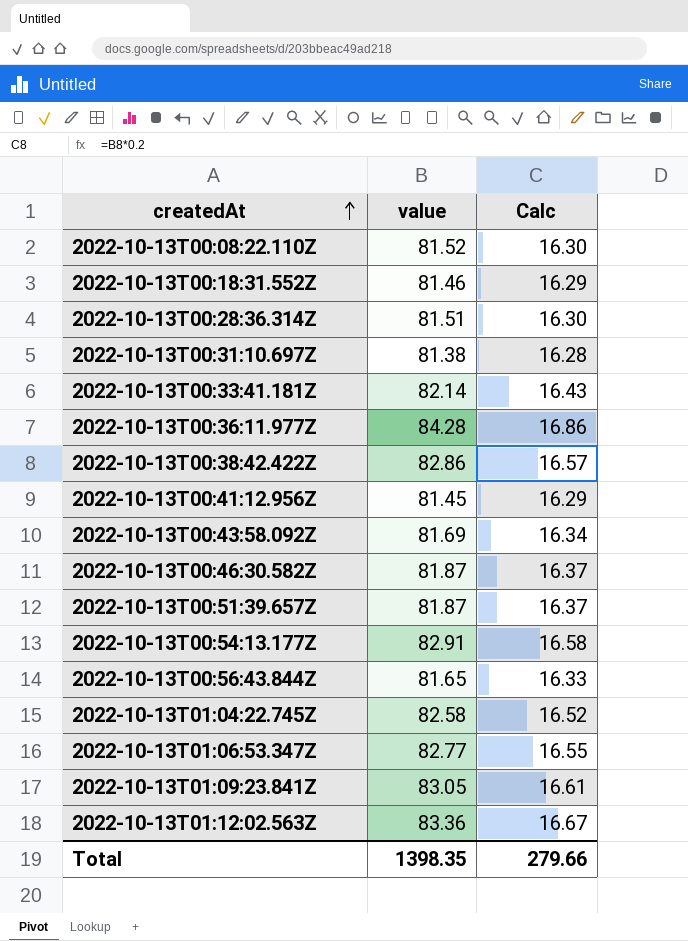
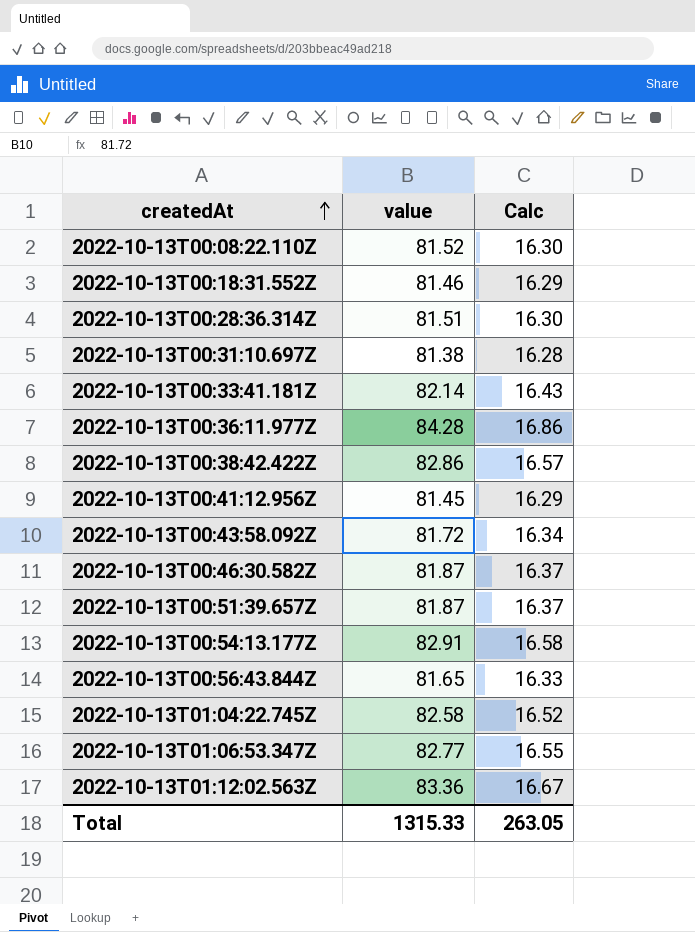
row 2022-10-13T01:09:23.841Z: 83.05 | 16.61 -> none
2022-10-13T00:43:58.092Z | value: 81.69 -> 81.72
Total | value: 1398.35 -> 1315.33
Total | Calc: 279.66 -> 263.05

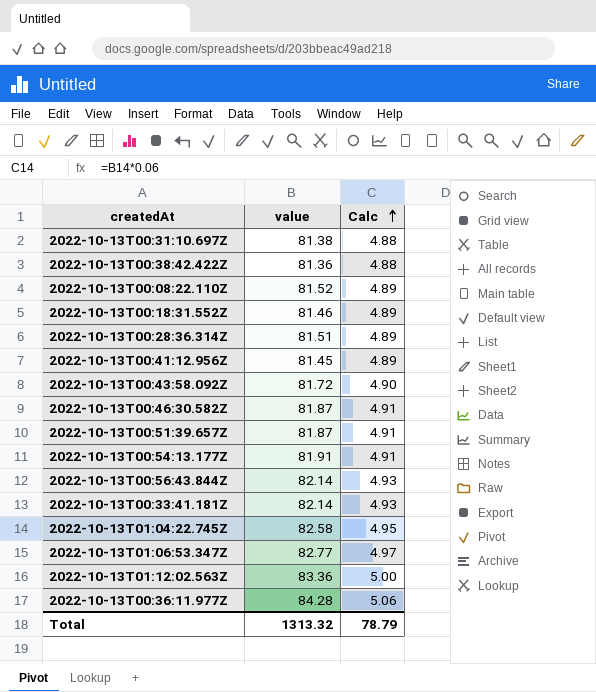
row order: createdAt ascending -> Calc ascending
column Calc | formula: [value] * 0.2 -> [value] * 0.06
2022-10-13T00:38:42.422Z | value: 82.86 -> 81.36
2022-10-13T00:54:13.177Z | value: 82.91 -> 81.91
2022-10-13T00:56:43.844Z | value: 81.65 -> 82.14
Total | value: 1315.33 -> 1313.32
Total | Calc: 263.05 -> 78.79

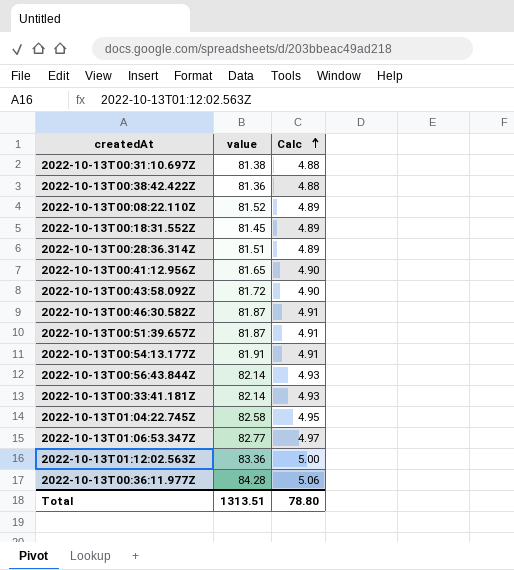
2022-10-13T00:18:31.552Z | value: 81.46 -> 81.45
2022-10-13T00:41:12.956Z | value: 81.45 -> 81.65
2022-10-13T00:41:12.956Z | Calc: 4.89 -> 4.90
Total | value: 1313.32 -> 1313.51
Total | Calc: 78.79 -> 78.80

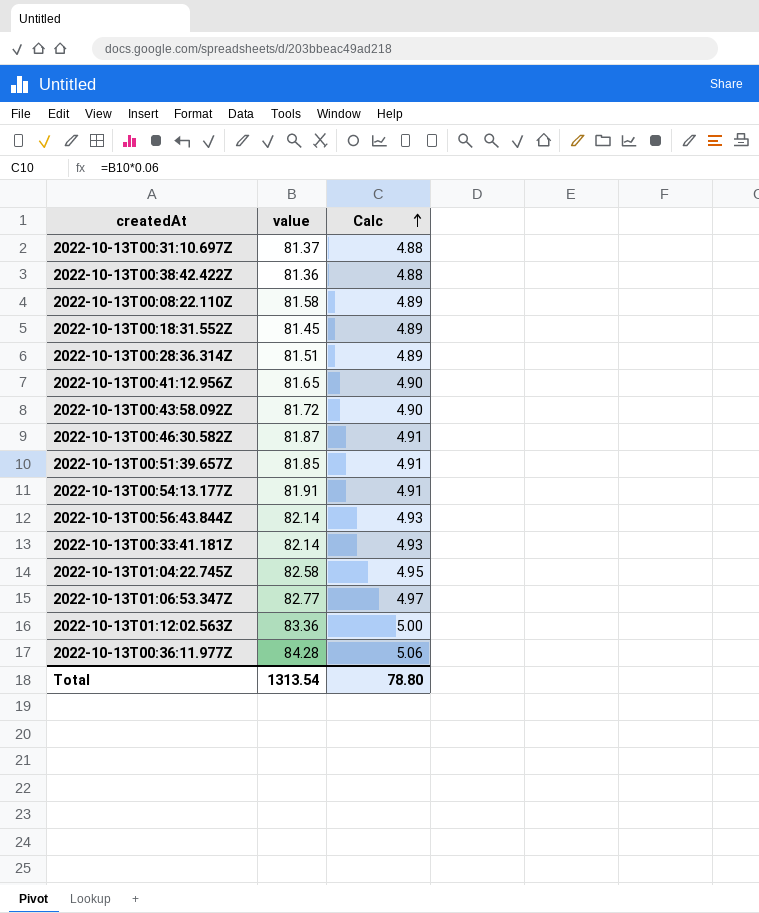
2022-10-13T00:31:10.697Z | value: 81.38 -> 81.37
2022-10-13T00:08:22.110Z | value: 81.52 -> 81.58
2022-10-13T00:51:39.657Z | value: 81.87 -> 81.85
Total | value: 1313.51 -> 1313.54

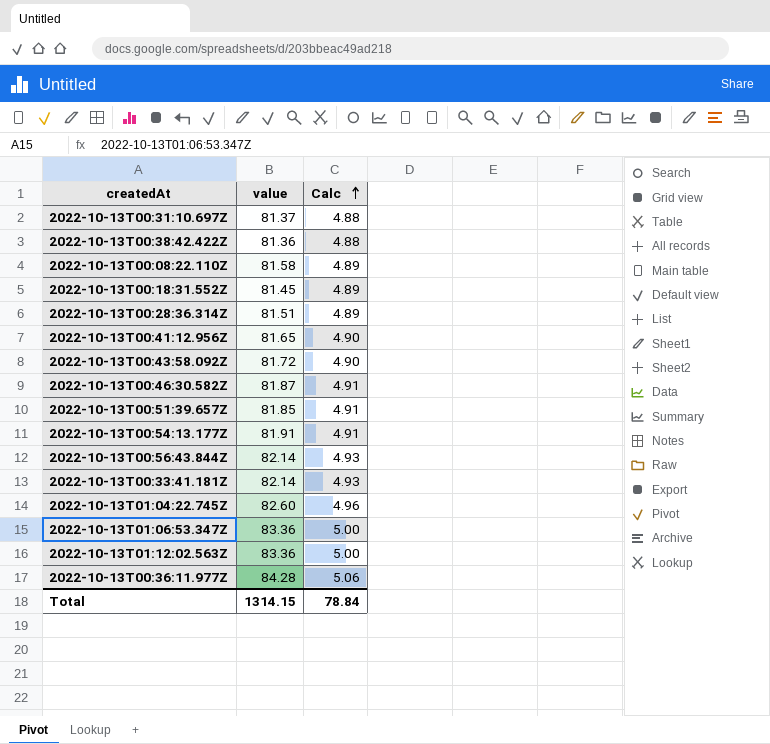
2022-10-13T01:04:22.745Z | value: 82.58 -> 82.60
2022-10-13T01:04:22.745Z | Calc: 4.95 -> 4.96
2022-10-13T01:06:53.347Z | value: 82.77 -> 83.36
2022-10-13T01:06:53.347Z | Calc: 4.97 -> 5.00
Total | value: 1313.54 -> 1314.15
Total | Calc: 78.80 -> 78.84

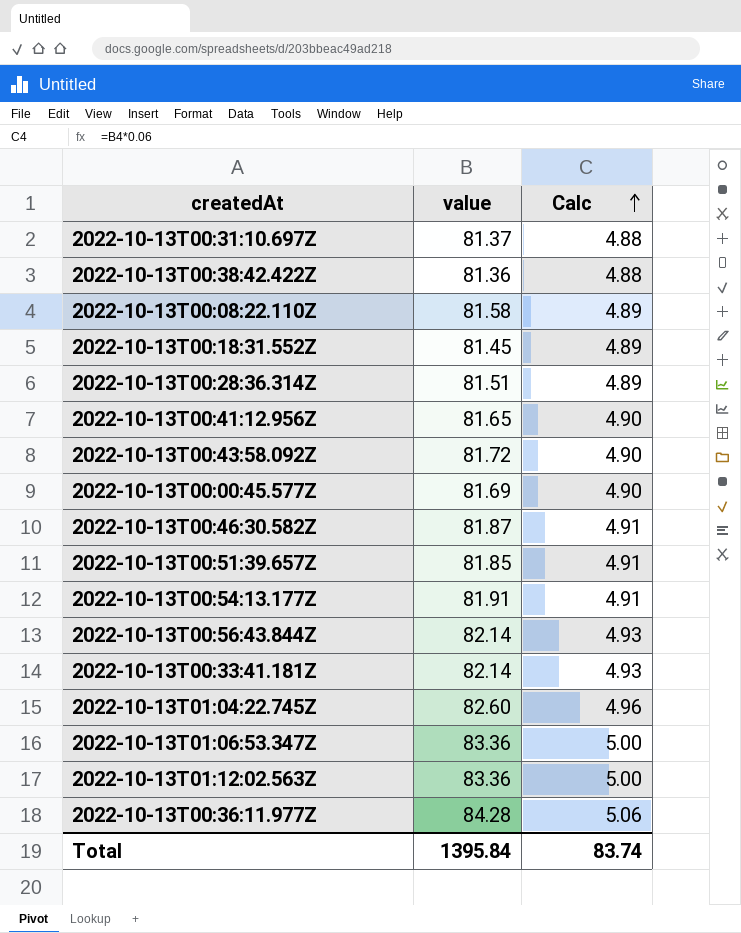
row 2022-10-13T00:00:45.577Z: none -> 81.69 | 4.90
Total | value: 1314.15 -> 1395.84
Total | Calc: 78.84 -> 83.74

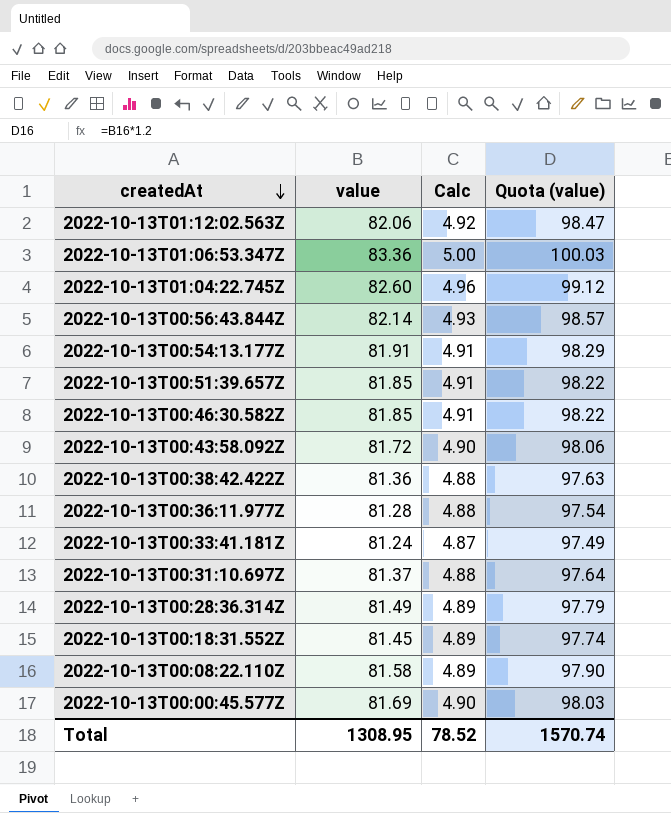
row order: Calc ascending -> createdAt descending
column Quota (value) | formula: none -> [value] * 1.2
row 2022-10-13T00:41:12.956Z: 81.65 | 4.90 -> none
2022-10-13T01:12:02.563Z | value: 83.36 -> 82.06
2022-10-13T01:12:02.563Z | Calc: 5.00 -> 4.92
2022-10-13T00:46:30.582Z | value: 81.87 -> 81.85
2022-10-13T00:36:11.977Z | value: 84.28 -> 81.28
2022-10-13T00:36:11.977Z | Calc: 5.06 -> 4.88
2022-10-13T00:33:41.181Z | value: 82.14 -> 81.24
2022-10-13T00:33:41.181Z | Calc: 4.93 -> 4.87
2022-10-13T00:28:36.314Z | value: 81.51 -> 81.49
Total | value: 1395.84 -> 1308.95
Total | Calc: 83.74 -> 78.52

